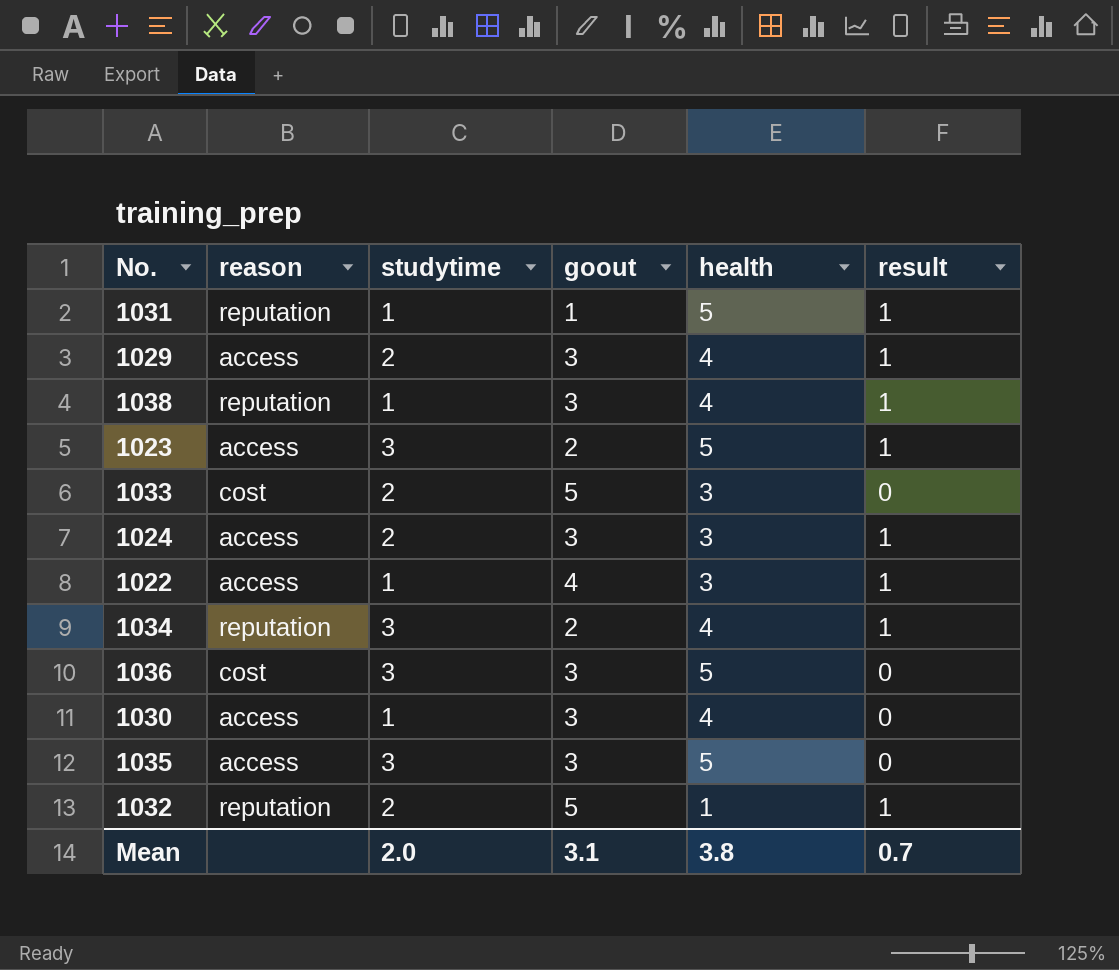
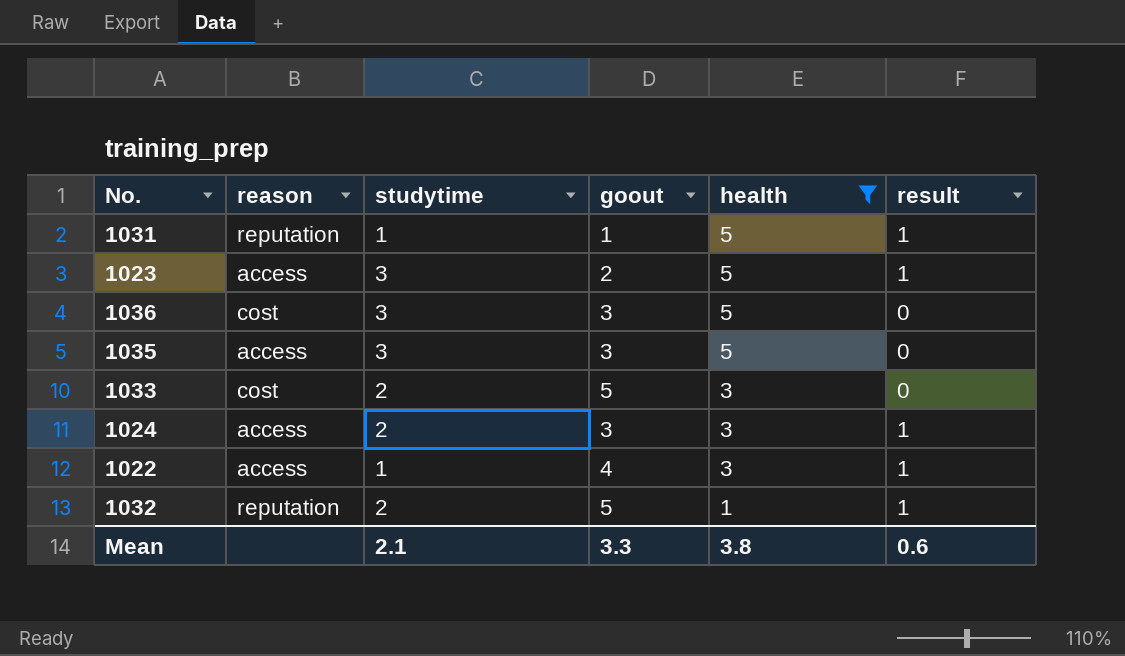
filter: none -> health != 4
row order: none -> health descending
Mean | studytime: 2.0 -> 2.1
Mean | goout: 3.1 -> 3.3
Mean | result: 0.7 -> 0.6

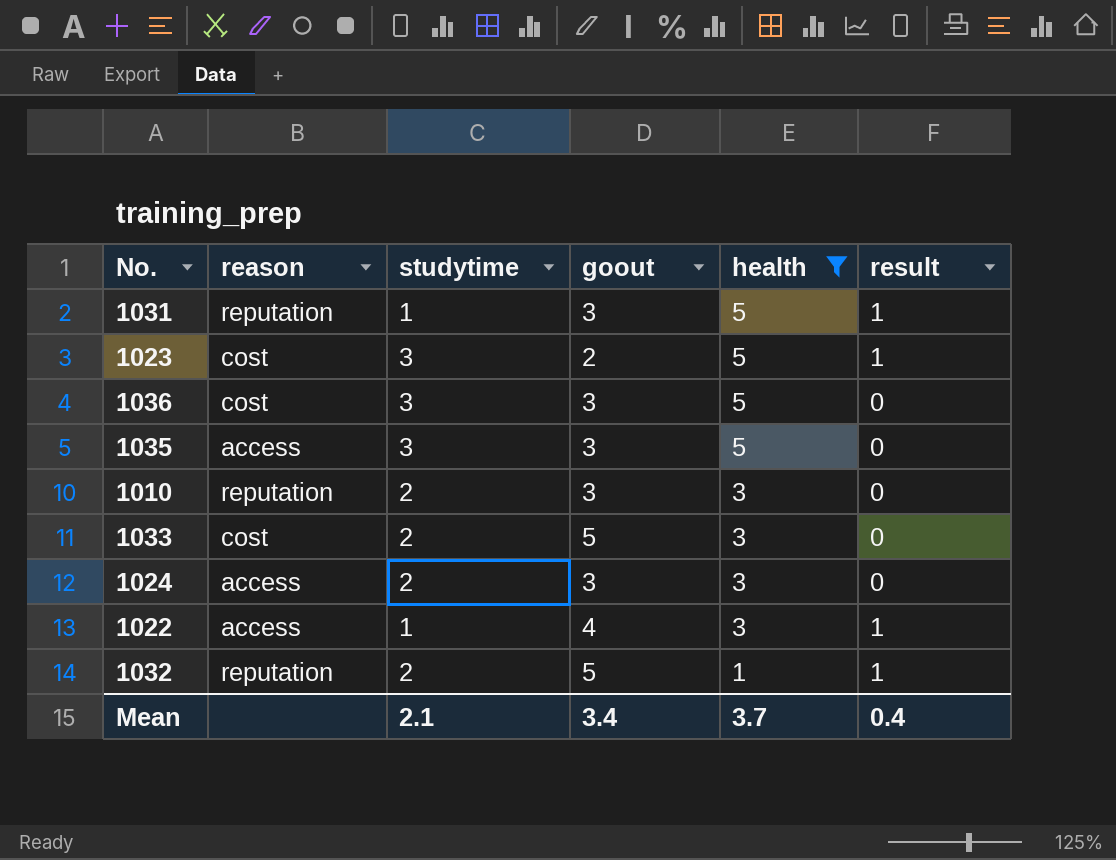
1031 | goout: 1 -> 3
1023 | reason: access -> cost
row 1010: none -> reputation | 2 | 3 | 3 | 0
1024 | result: 1 -> 0
Mean | goout: 3.3 -> 3.4
Mean | health: 3.8 -> 3.7
Mean | result: 0.6 -> 0.4

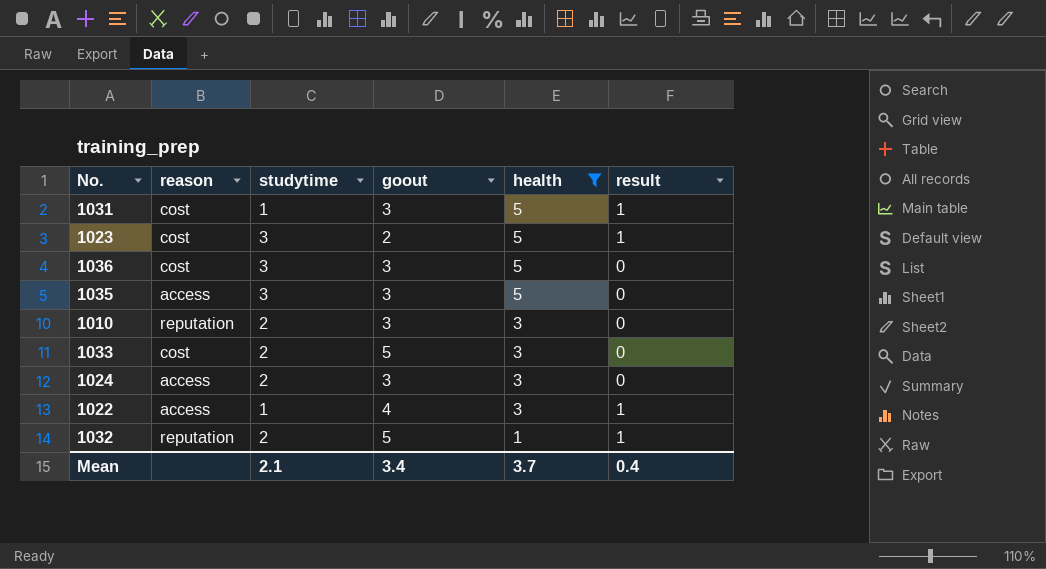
1031 | reason: reputation -> cost

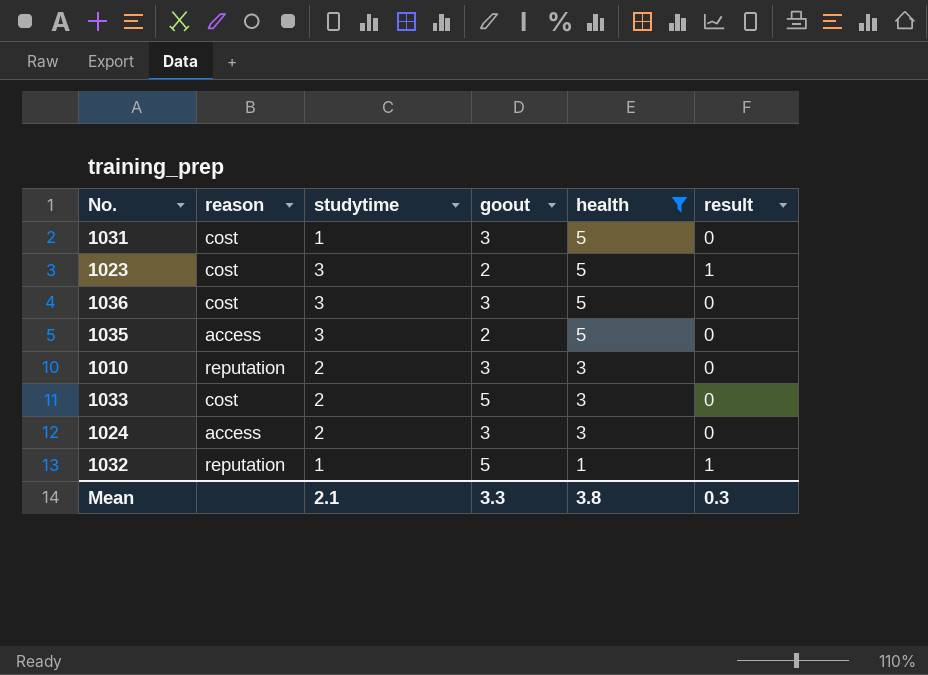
row 1022: access | 1 | 4 | 3 | 1 -> none
1031 | result: 1 -> 0
1035 | goout: 3 -> 2
1032 | studytime: 2 -> 1
Mean | goout: 3.4 -> 3.3
Mean | health: 3.7 -> 3.8
Mean | result: 0.4 -> 0.3

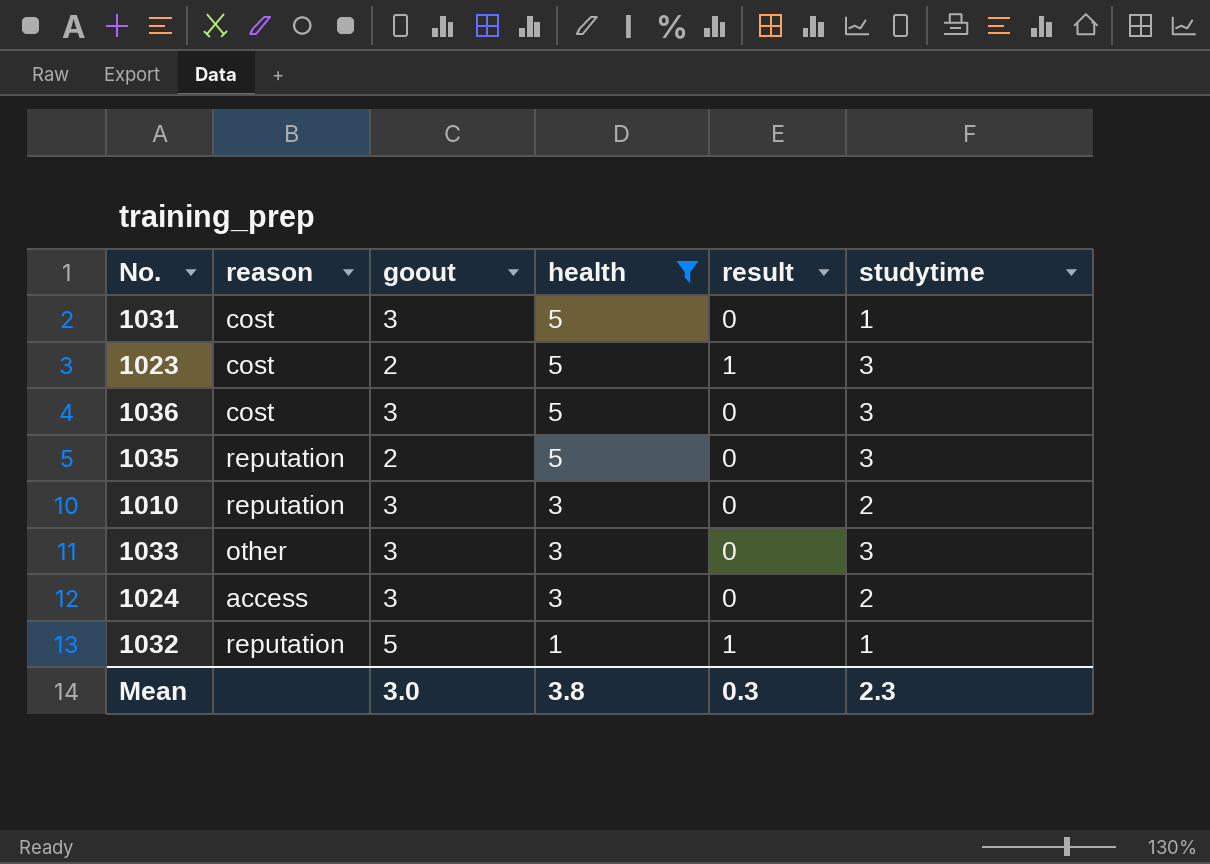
column studytime | position: 3 -> 6
1035 | reason: access -> reputation
1033 | reason: cost -> other
1033 | goout: 5 -> 3
1033 | studytime: 2 -> 3
Mean | goout: 3.3 -> 3.0
Mean | studytime: 2.1 -> 2.3

